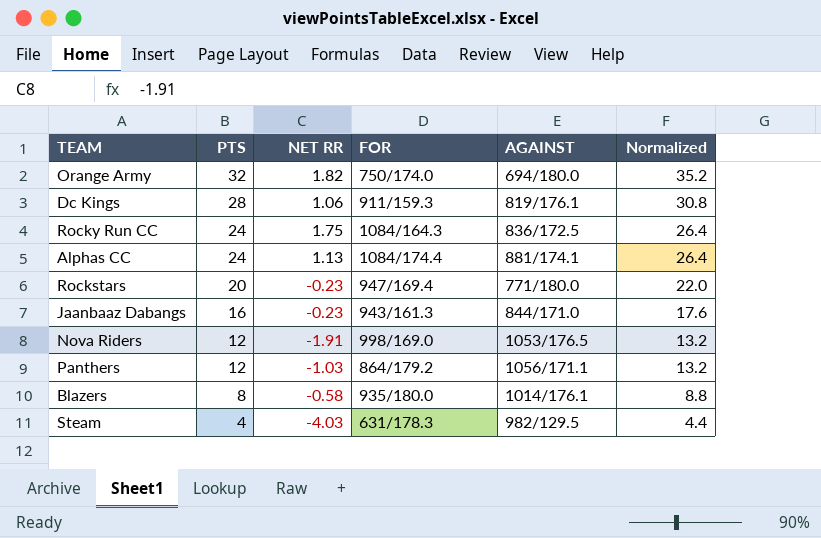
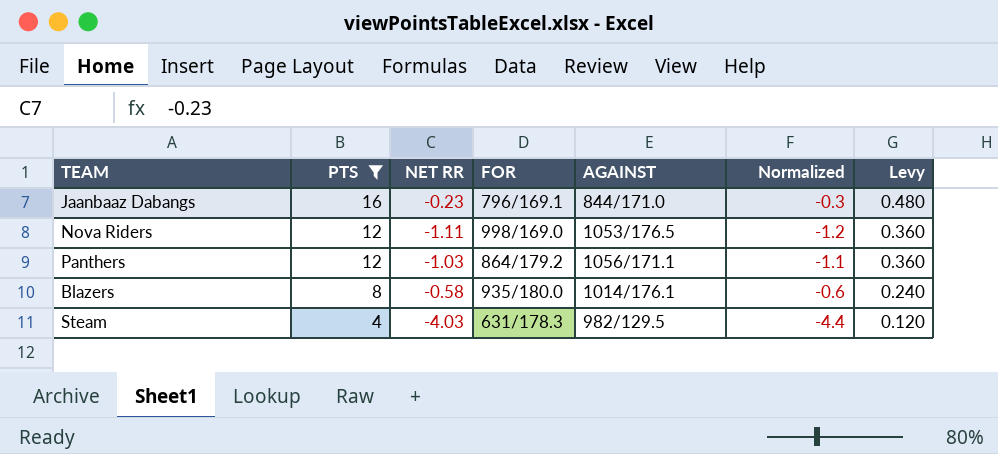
filter: none -> PTS <= 16
column Normalized | formula: [PTS] * 1.1 -> [NET RR] * 1.1
column Levy | formula: none -> [PTS] * 0.03
Jaanbaaz Dabangs | FOR: 943/161.3 -> 796/169.1
Nova Riders | NET RR: -1.91 -> -1.11

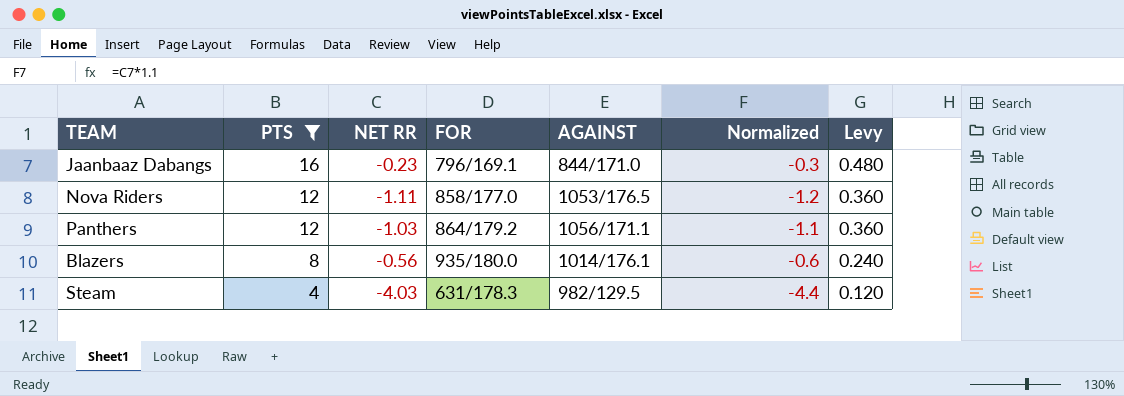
Nova Riders | FOR: 998/169.0 -> 858/177.0
Blazers | NET RR: -0.58 -> -0.56

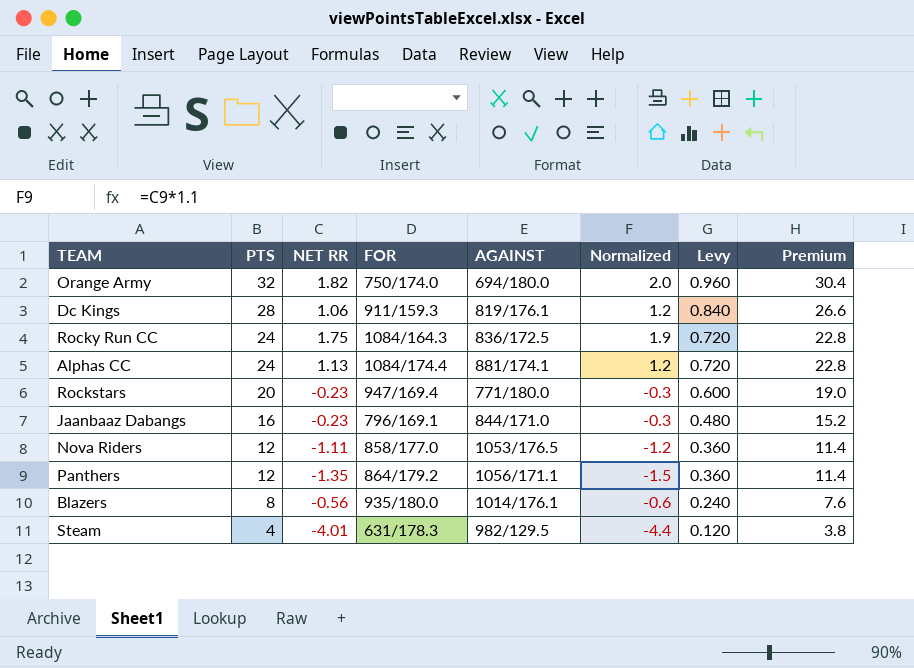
filter: PTS <= 16 -> none
column Premium | formula: none -> [PTS] * 0.95
Panthers | NET RR: -1.03 -> -1.35
Panthers | Normalized: -1.1 -> -1.5
Steam | NET RR: -4.03 -> -4.01

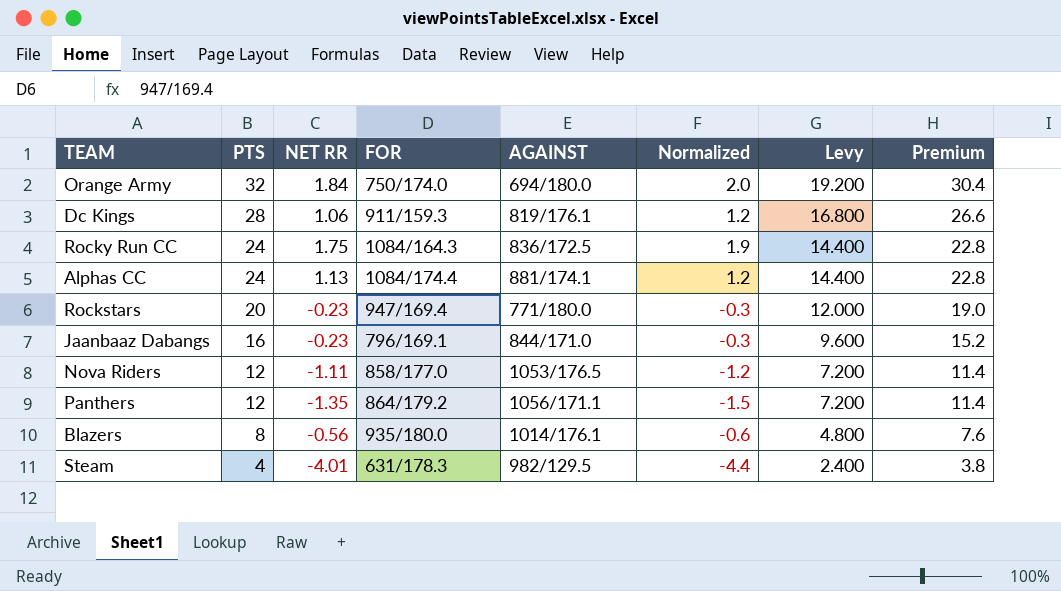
column Levy | formula: [PTS] * 0.03 -> [PTS] * 0.6
Orange Army | NET RR: 1.82 -> 1.84

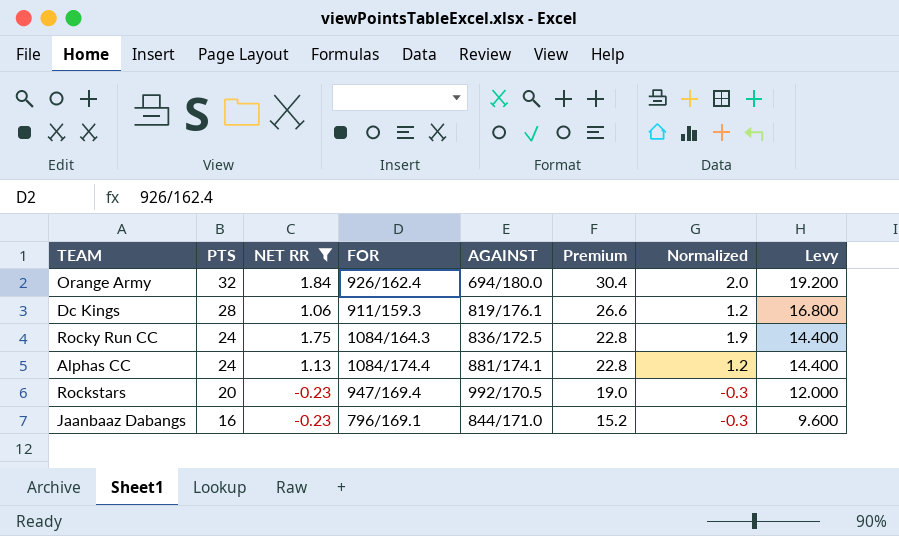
filter: none -> NET RR >= -0.23
column Premium | position: 8 -> 6
Orange Army | FOR: 750/174.0 -> 926/162.4
Rockstars | AGAINST: 771/180.0 -> 992/170.5

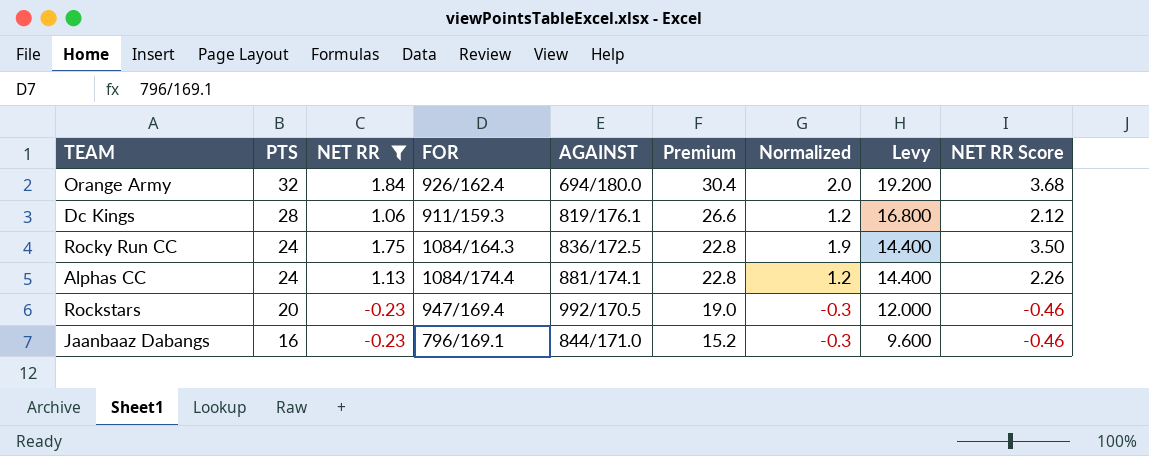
column NET RR Score | formula: none -> [NET RR] * 2

